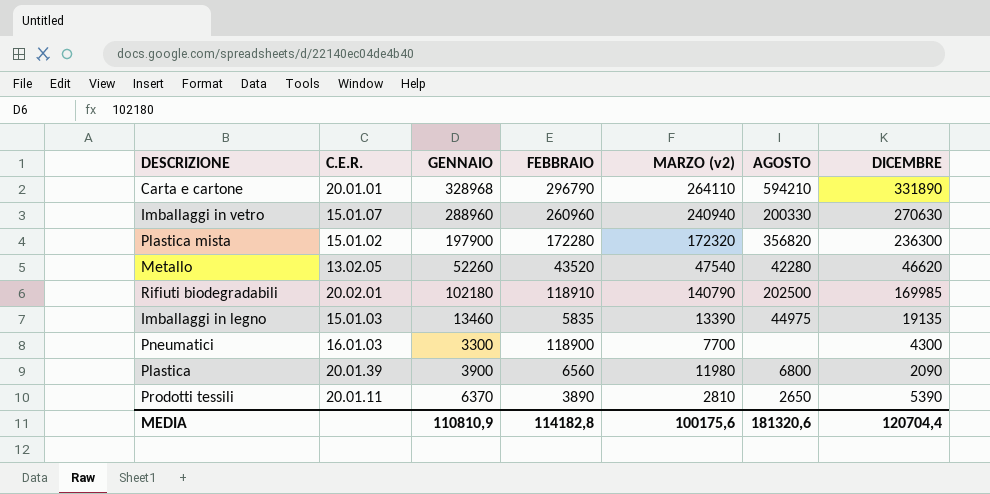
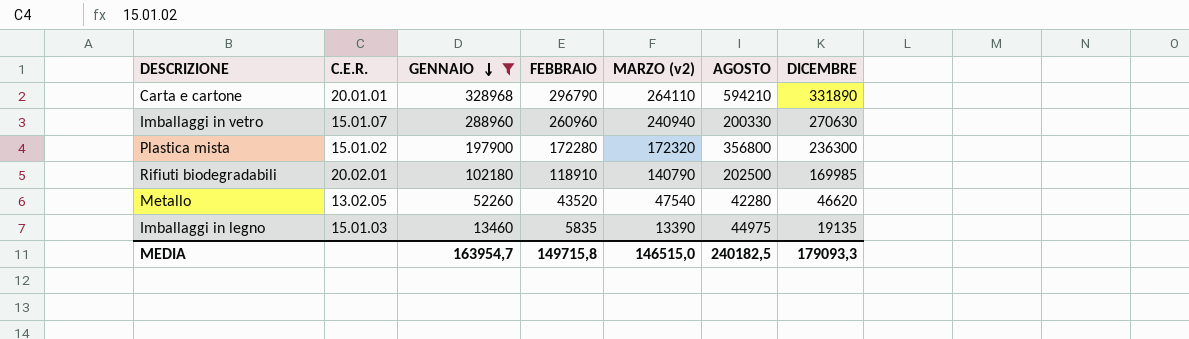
filter: none -> GENNAIO >= 13460
row order: none -> GENNAIO descending
Plastica mista | AGOSTO: 356820 -> 356800
MEDIA | GENNAIO: 110810,9 -> 163954,7
MEDIA | FEBBRAIO: 114182,8 -> 149715,8
MEDIA | MARZO (v2): 100175,6 -> 146515,0
MEDIA | AGOSTO: 181320,6 -> 240182,5
MEDIA | DICEMBRE: 120704,4 -> 179093,3

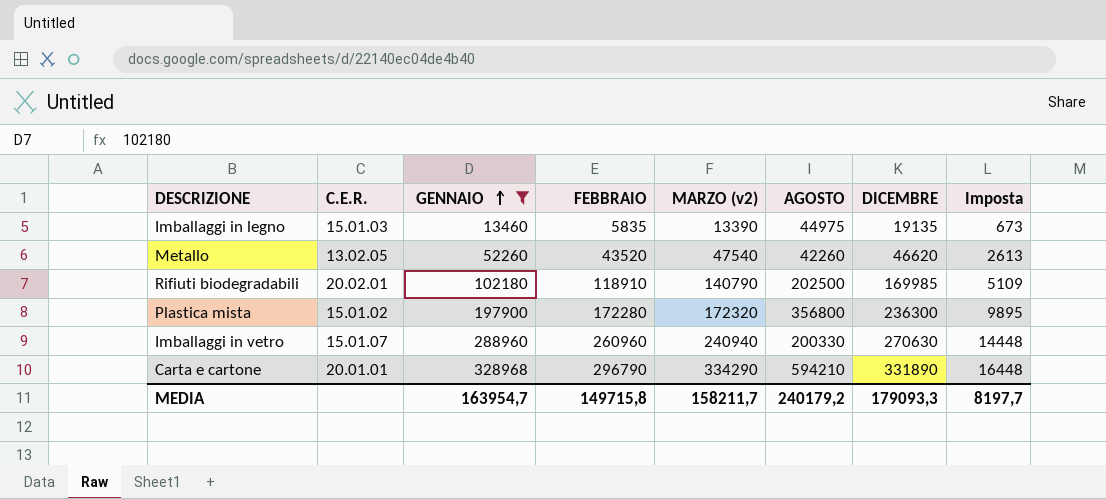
row order: GENNAIO descending -> GENNAIO ascending
column Imposta | formula: none -> [GENNAIO] * 0,05
Metallo | AGOSTO: 42280 -> 42260
Carta e cartone | MARZO (v2): 264110 -> 334290
MEDIA | MARZO (v2): 146515,0 -> 158211,7
MEDIA | AGOSTO: 240182,5 -> 240179,2

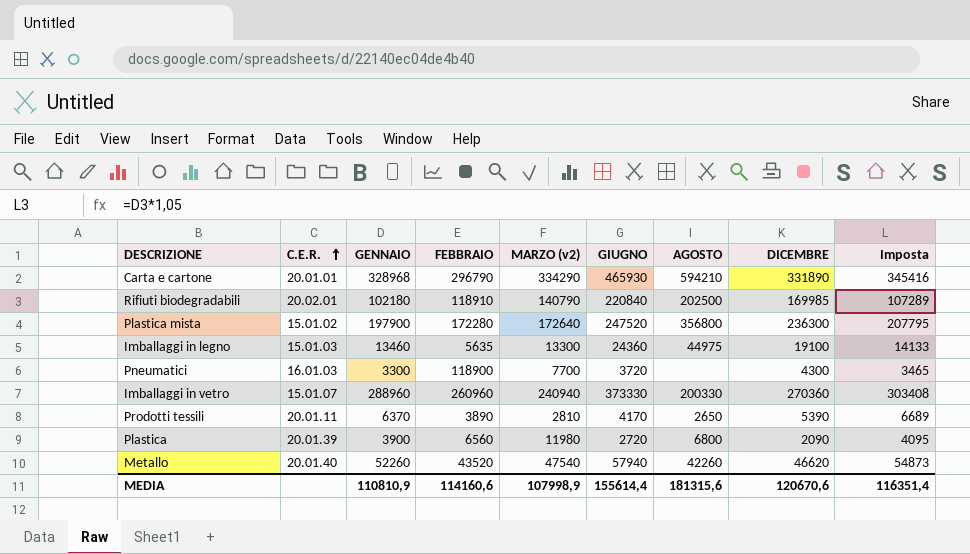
filter: GENNAIO >= 13460 -> none
row order: GENNAIO ascending -> C.E.R. ascending
column GIUGNO | position: none -> 6
column Imposta | formula: [GENNAIO] * 0,05 -> [GENNAIO] * 1,05
Plastica mista | MARZO (v2): 172320 -> 172640
Imballaggi in legno | FEBBRAIO: 5835 -> 5635
Imballaggi in legno | MARZO (v2): 13390 -> 13300
Imballaggi in legno | DICEMBRE: 19135 -> 19100
Imballaggi in vetro | DICEMBRE: 270630 -> 270360
Metallo | C.E.R.: 13.02.05 -> 20.01.40
MEDIA | GENNAIO: 163954,7 -> 110810,9
MEDIA | FEBBRAIO: 149715,8 -> 114160,6
MEDIA | MARZO (v2): 158211,7 -> 107998,9
MEDIA | AGOSTO: 240179,2 -> 181315,6
MEDIA | DICEMBRE: 179093,3 -> 120670,6
MEDIA | Imposta: 8197,7 -> 116351,4

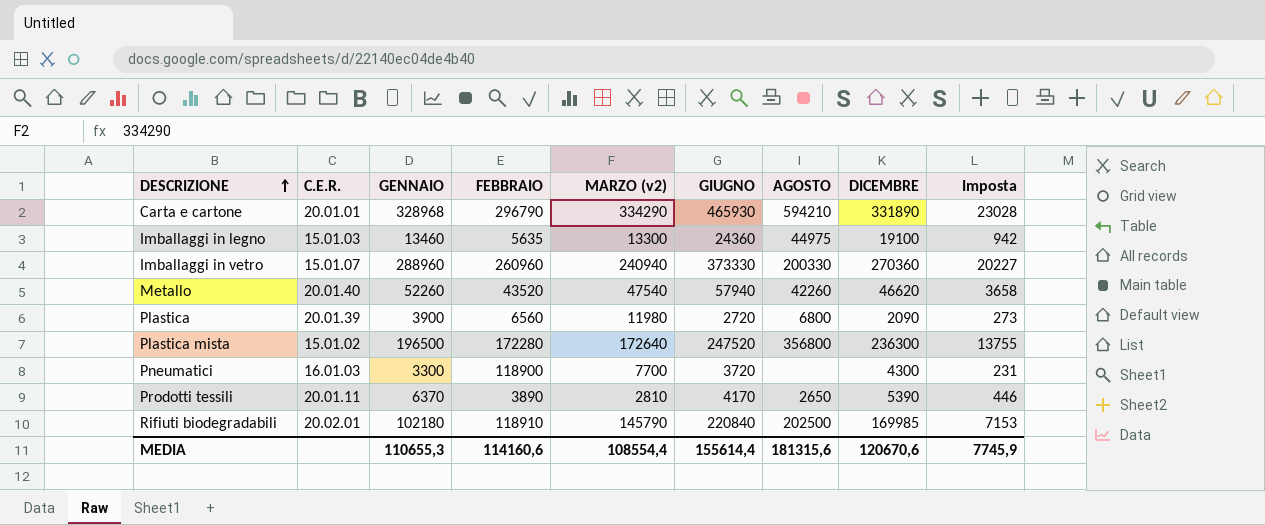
row order: C.E.R. ascending -> DESCRIZIONE ascending
column Imposta | formula: [GENNAIO] * 1,05 -> [GENNAIO] * 0,07
Plastica mista | GENNAIO: 197900 -> 196500
Rifiuti biodegradabili | MARZO (v2): 140790 -> 145790
MEDIA | GENNAIO: 110810,9 -> 110655,3
MEDIA | MARZO (v2): 107998,9 -> 108554,4
MEDIA | Imposta: 116351,4 -> 7745,9

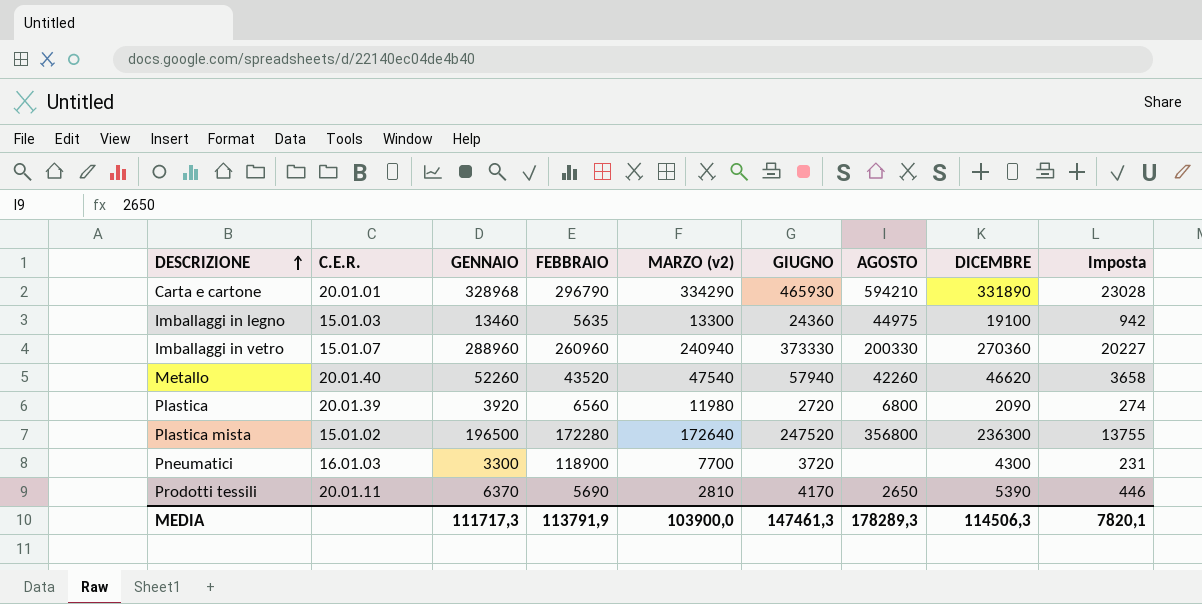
row Rifiuti biodegradabili: 20.02.01 | 102180 | 118910 | 145790 | 220840 | 202500 | 169985 | 7153 -> none
Plastica | GENNAIO: 3900 -> 3920
Plastica | Imposta: 273 -> 274
Prodotti tessili | FEBBRAIO: 3890 -> 5690
MEDIA | GENNAIO: 110655,3 -> 111717,3
MEDIA | FEBBRAIO: 114160,6 -> 113791,9
MEDIA | MARZO (v2): 108554,4 -> 103900,0
MEDIA | GIUGNO: 155614,4 -> 147461,3
MEDIA | AGOSTO: 181315,6 -> 178289,3
MEDIA | DICEMBRE: 120670,6 -> 114506,3
MEDIA | Imposta: 7745,9 -> 7820,1

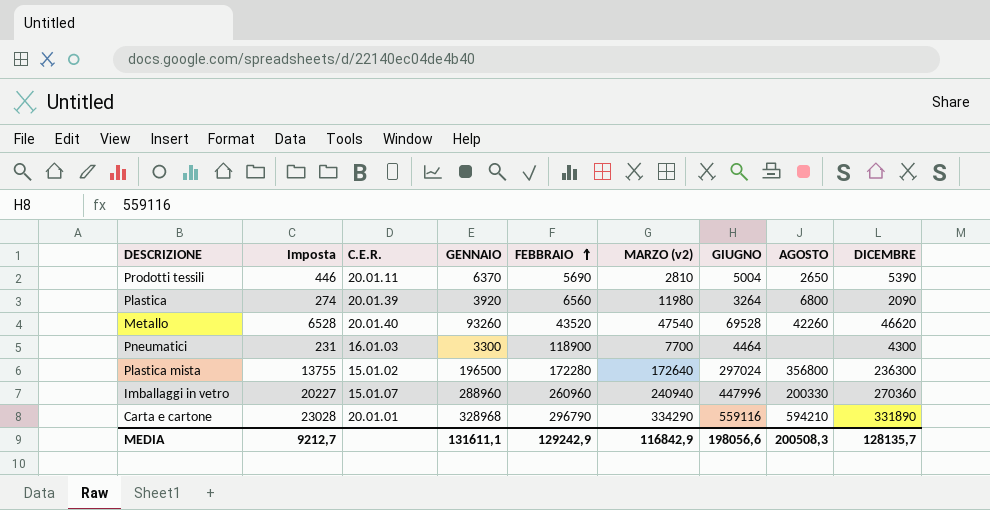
row order: DESCRIZIONE ascending -> FEBBRAIO ascending
column Imposta | position: 9 -> 2
row Imballaggi in legno: 15.01.03 | 13460 | 5635 | 13300 | 24360 | 44975 | 19100 | 942 -> none
Prodotti tessili | GIUGNO: 4170 -> 5004
Plastica | GIUGNO: 2720 -> 3264
Metallo | Imposta: 3658 -> 6528
Metallo | GENNAIO: 52260 -> 93260
Metallo | GIUGNO: 57940 -> 69528
Pneumatici | GIUGNO: 3720 -> 4464
Plastica mista | GIUGNO: 247520 -> 297024
Imballaggi in vetro | GIUGNO: 373330 -> 447996
Carta e cartone | GIUGNO: 465930 -> 559116
MEDIA | Imposta: 7820,1 -> 9212,7
MEDIA | GENNAIO: 111717,3 -> 131611,1
MEDIA | FEBBRAIO: 113791,9 -> 129242,9
MEDIA | MARZO (v2): 103900,0 -> 116842,9
MEDIA | GIUGNO: 147461,3 -> 198056,6
MEDIA | AGOSTO: 178289,3 -> 200508,3
MEDIA | DICEMBRE: 114506,3 -> 128135,7

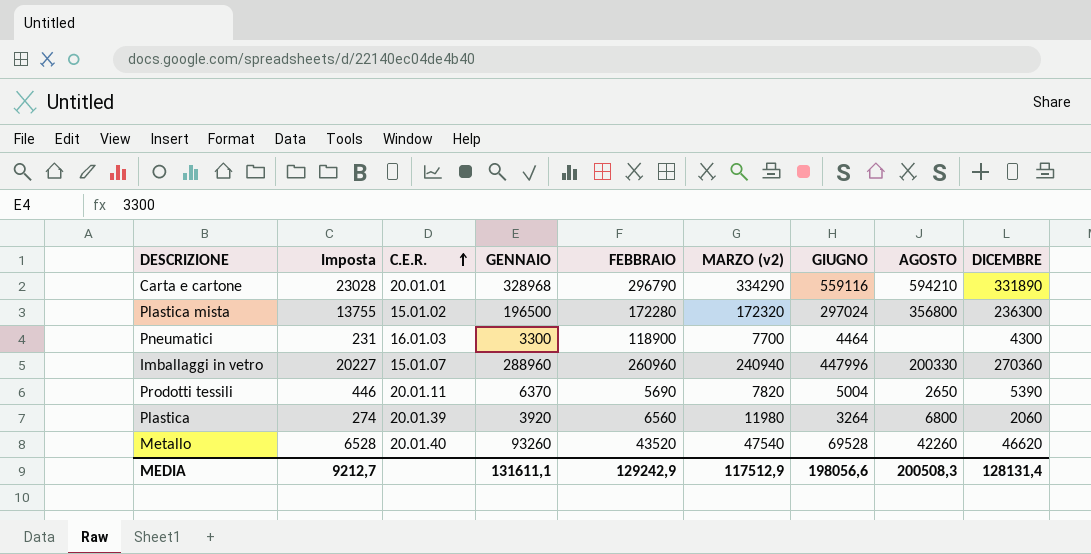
row order: FEBBRAIO ascending -> C.E.R. ascending
Plastica mista | MARZO (v2): 172640 -> 172320
Prodotti tessili | MARZO (v2): 2810 -> 7820
Plastica | DICEMBRE: 2090 -> 2060
MEDIA | MARZO (v2): 116842,9 -> 117512,9
MEDIA | DICEMBRE: 128135,7 -> 128131,4

